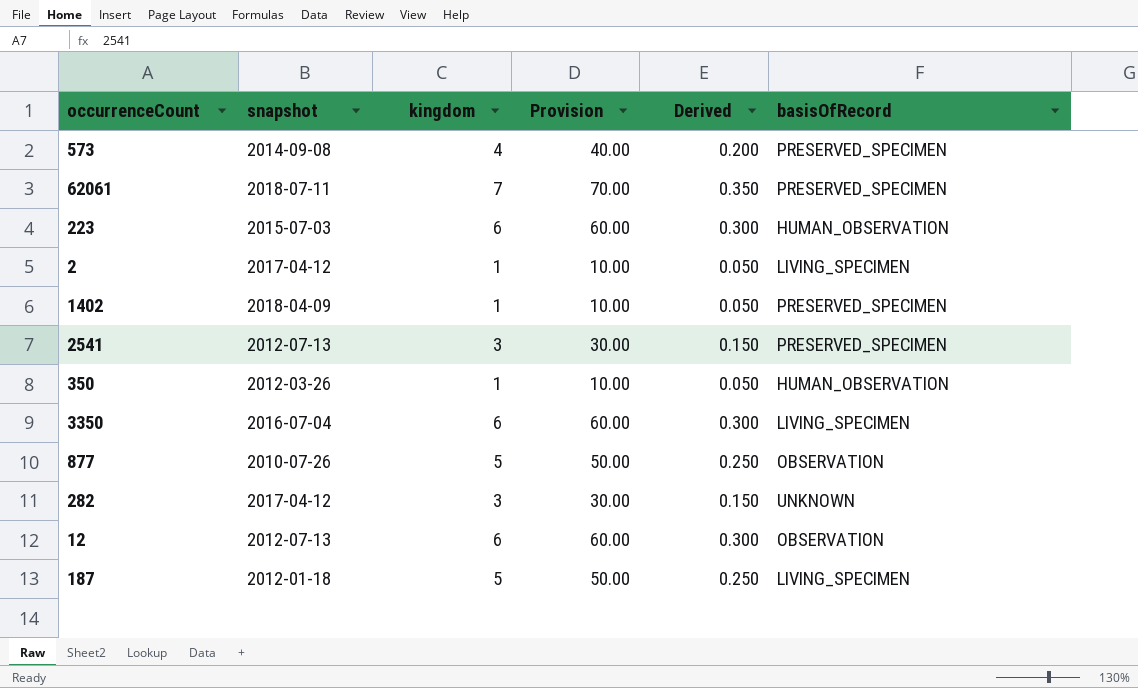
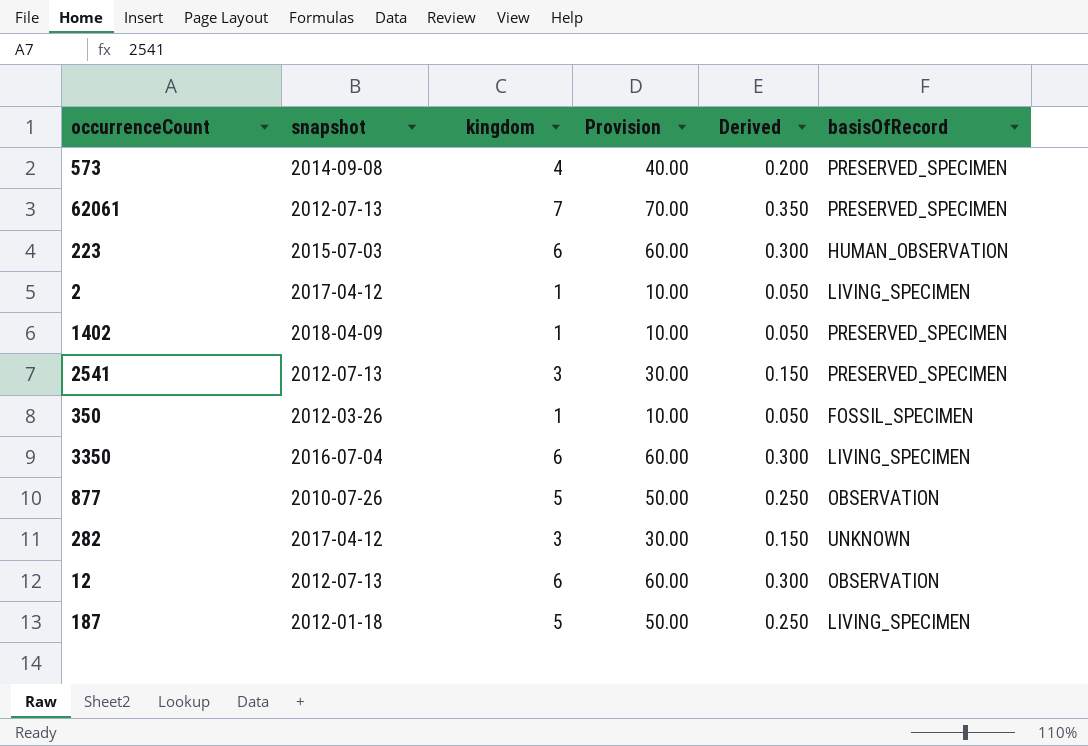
62061 | snapshot: 2018-07-11 -> 2012-07-13
350 | basisOfRecord: HUMAN_OBSERVATION -> FOSSIL_SPECIMEN

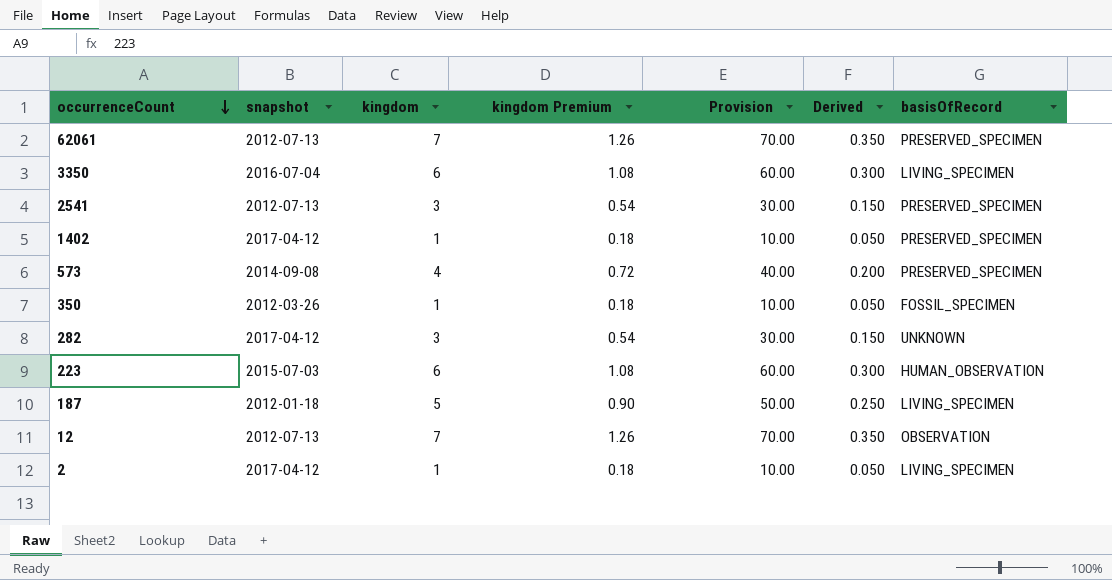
row order: none -> occurrenceCount descending
column kingdom Premium | formula: none -> [kingdom] * 0.18
row 877: 2010-07-26 | 5 | 50.00 | 0.250 | OBSERVATION -> none
1402 | snapshot: 2018-04-09 -> 2017-04-12
12 | kingdom: 6 -> 7
12 | Provision: 60.00 -> 70.00
12 | Derived: 0.300 -> 0.350

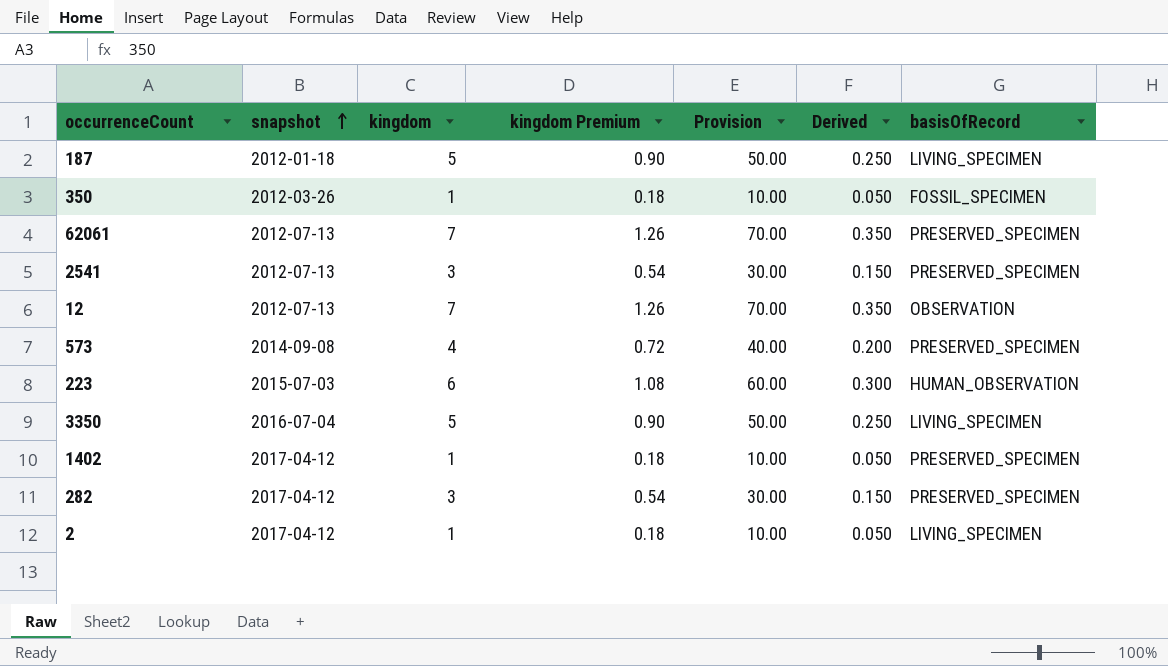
row order: occurrenceCount descending -> snapshot ascending
3350 | kingdom: 6 -> 5
3350 | kingdom Premium: 1.08 -> 0.90
3350 | Provision: 60.00 -> 50.00
3350 | Derived: 0.300 -> 0.250
282 | basisOfRecord: UNKNOWN -> PRESERVED_SPECIMEN

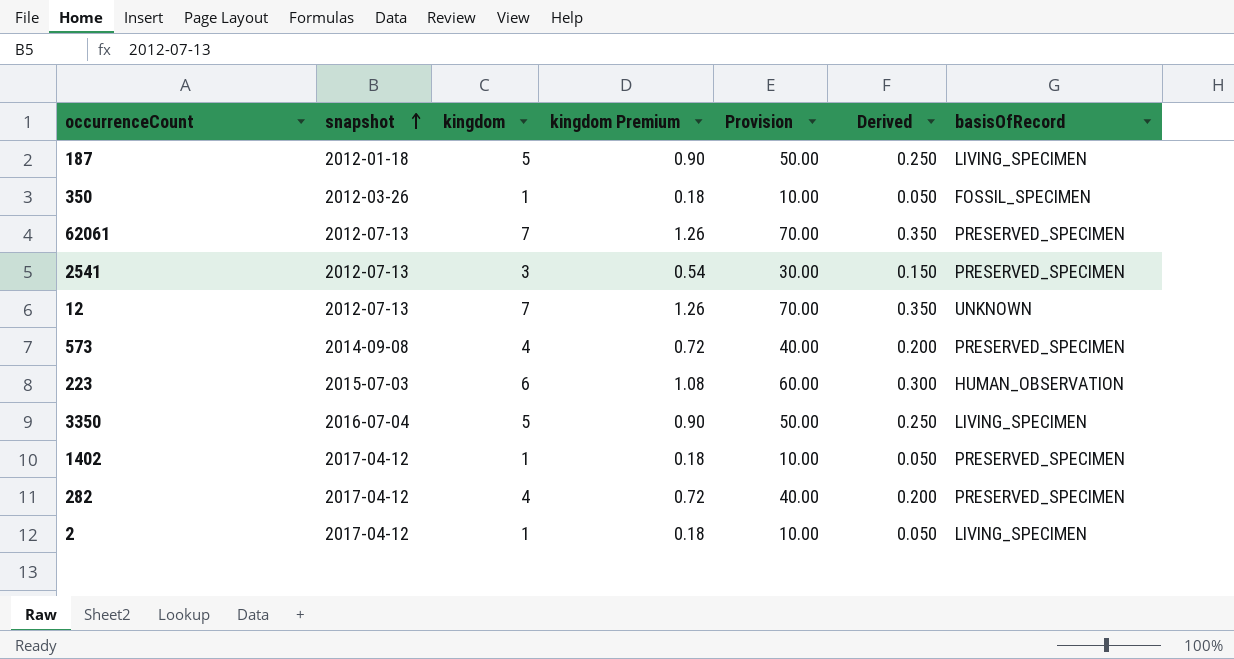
12 | basisOfRecord: OBSERVATION -> UNKNOWN
282 | kingdom: 3 -> 4
282 | kingdom Premium: 0.54 -> 0.72
282 | Provision: 30.00 -> 40.00
282 | Derived: 0.150 -> 0.200

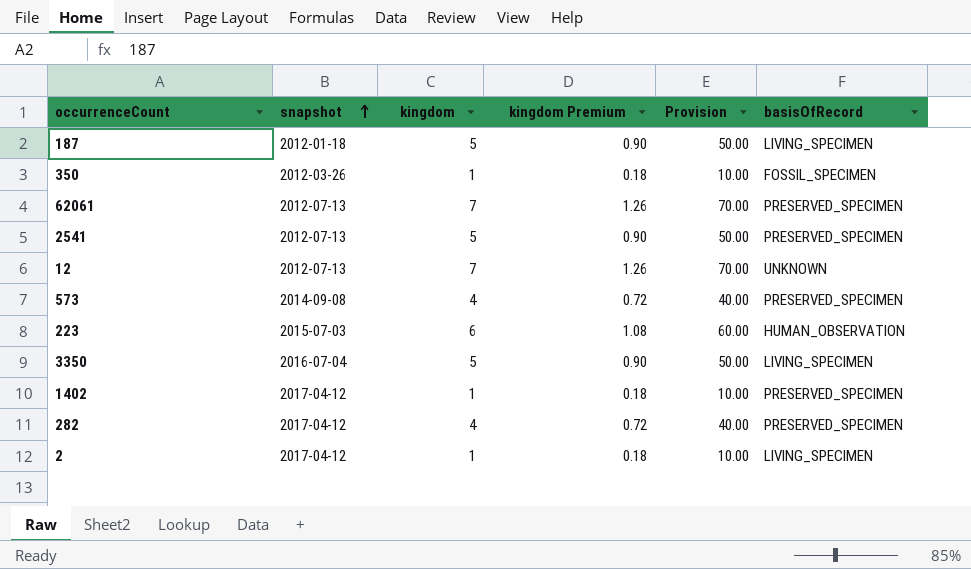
column Derived | formula: [kingdom] * 0.05 -> none
2541 | kingdom: 3 -> 5
2541 | kingdom Premium: 0.54 -> 0.90
2541 | Provision: 30.00 -> 50.00

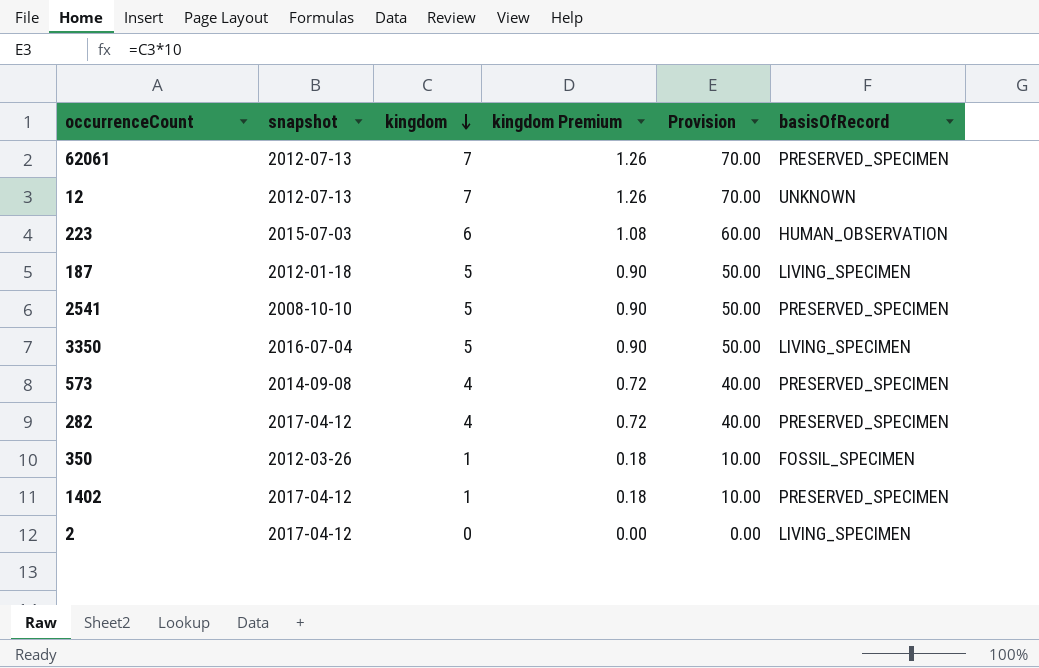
row order: snapshot ascending -> kingdom descending
2541 | snapshot: 2012-07-13 -> 2008-10-10
2 | kingdom: 1 -> 0
2 | kingdom Premium: 0.18 -> 0.00
2 | Provision: 10.00 -> 0.00

